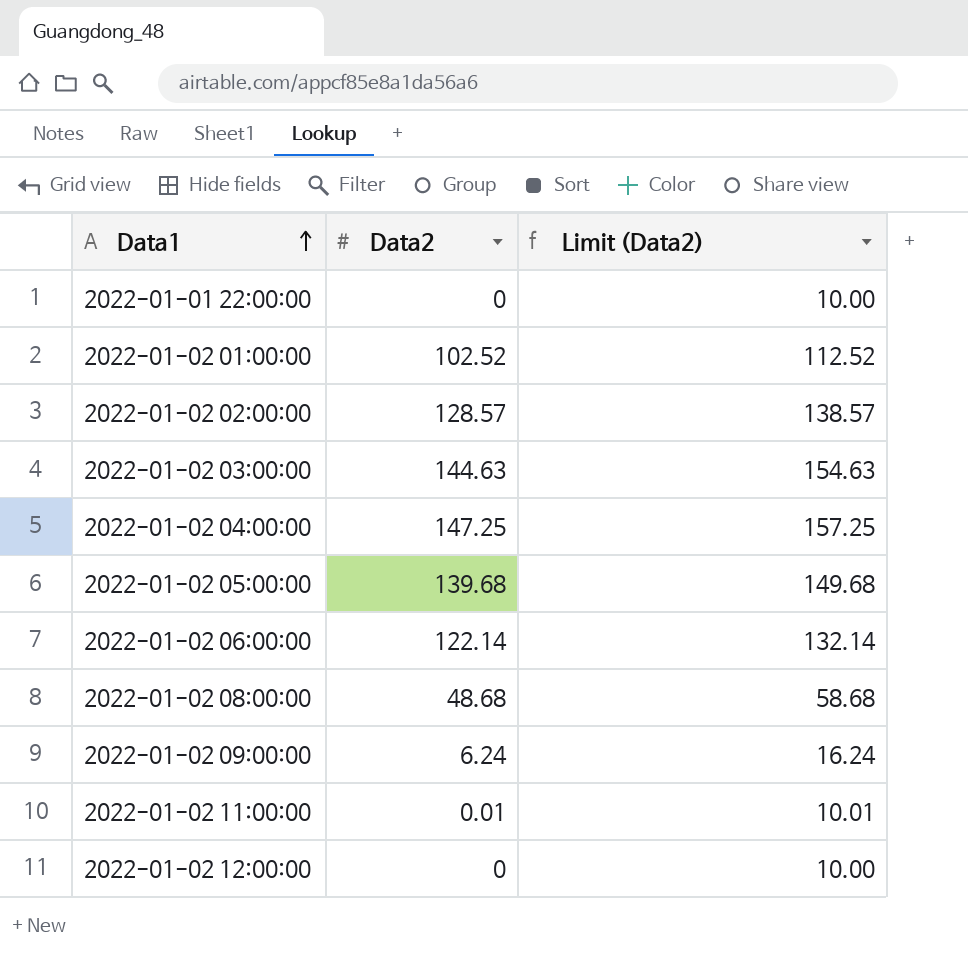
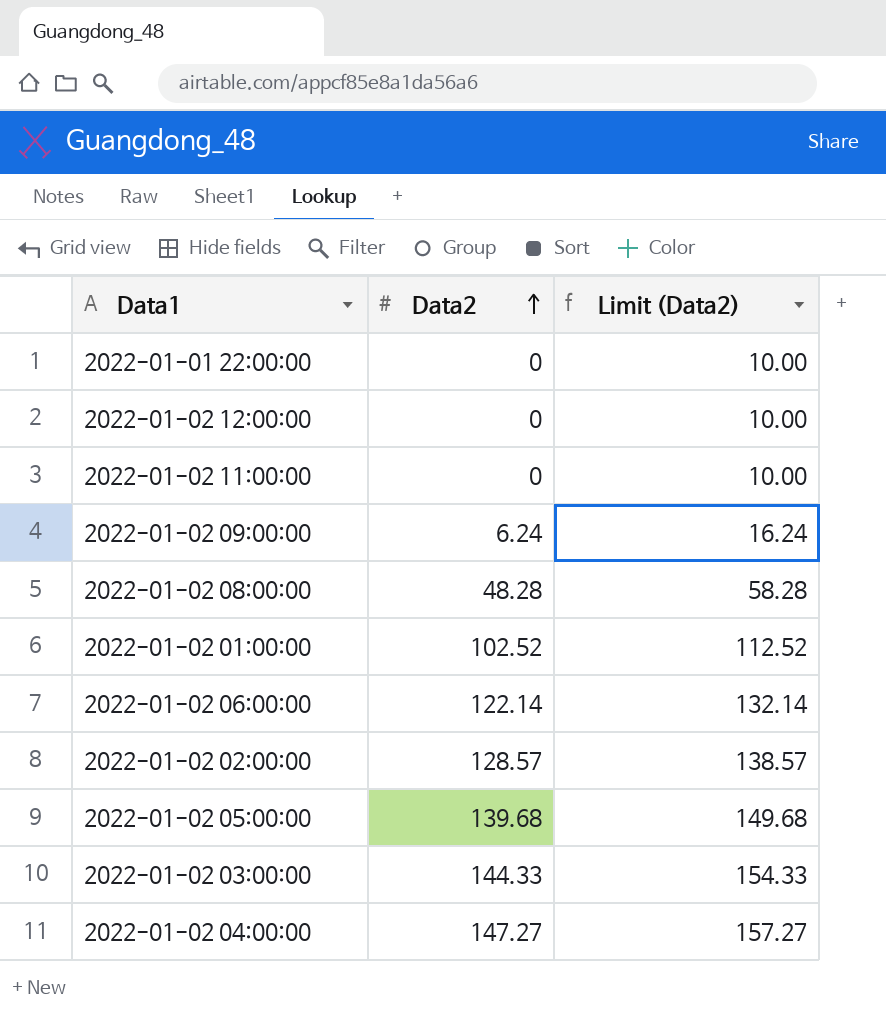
row order: Data1 ascending -> Data2 ascending
2022-01-02 11:00:00 | Data2: 0.01 -> 0
2022-01-02 11:00:00 | Limit (Data2): 10.01 -> 10.00
2022-01-02 08:00:00 | Data2: 48.68 -> 48.28
2022-01-02 08:00:00 | Limit (Data2): 58.68 -> 58.28
2022-01-02 03:00:00 | Data2: 144.63 -> 144.33
2022-01-02 03:00:00 | Limit (Data2): 154.63 -> 154.33
2022-01-02 04:00:00 | Data2: 147.25 -> 147.27
2022-01-02 04:00:00 | Limit (Data2): 157.25 -> 157.27

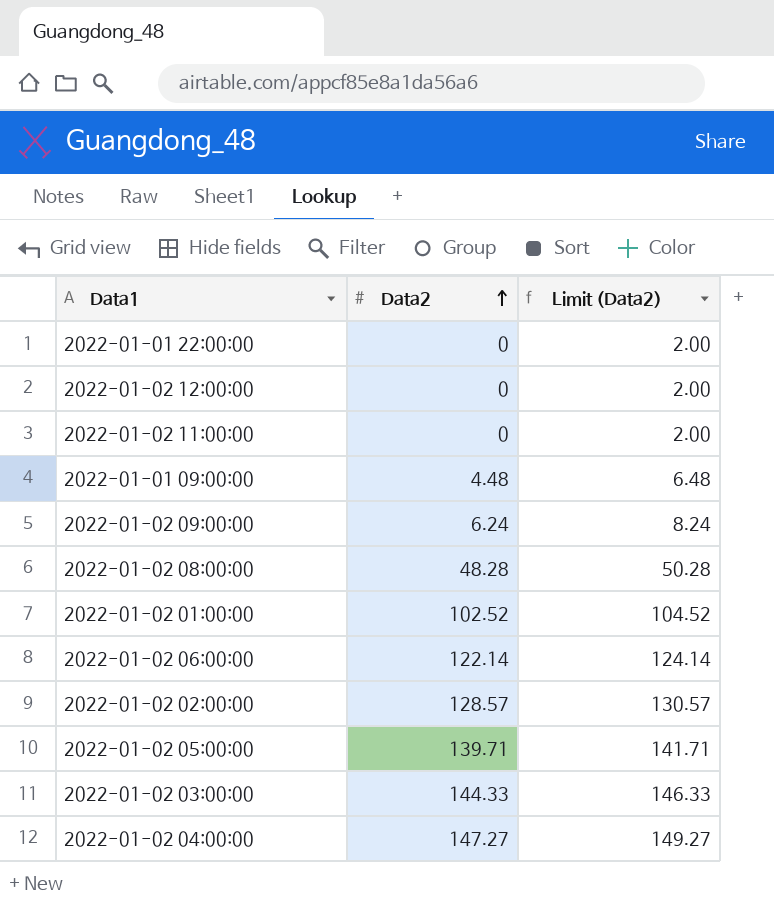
column Limit (Data2) | formula: [Data2] + 10 -> [Data2] + 2
row 2022-01-01 09:00:00: none -> 4.48 | 6.48
2022-01-02 05:00:00 | Data2: 139.68 -> 139.71

